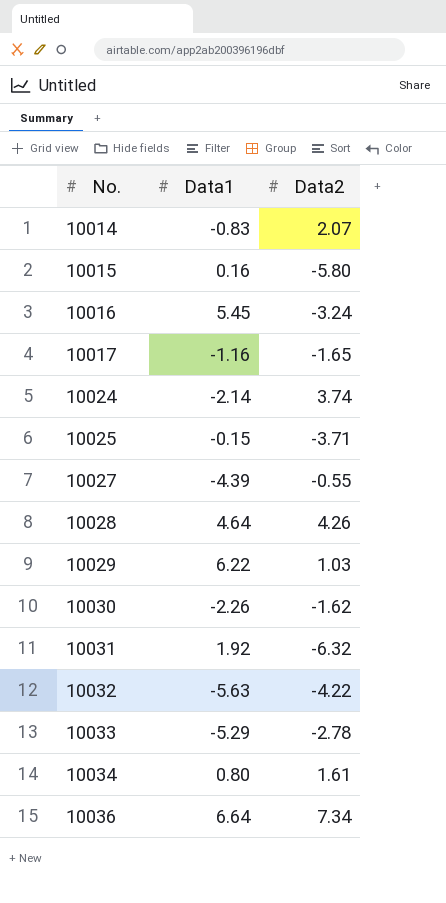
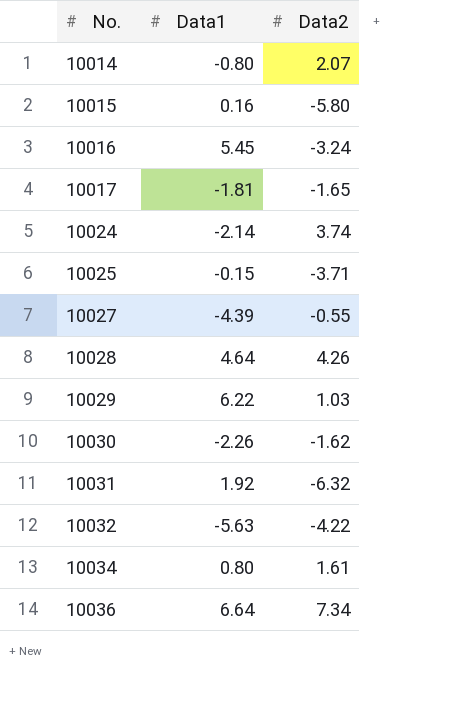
row 10033: -5.29 | -2.78 -> none
10014 | Data1: -0.83 -> -0.80
10017 | Data1: -1.16 -> -1.81

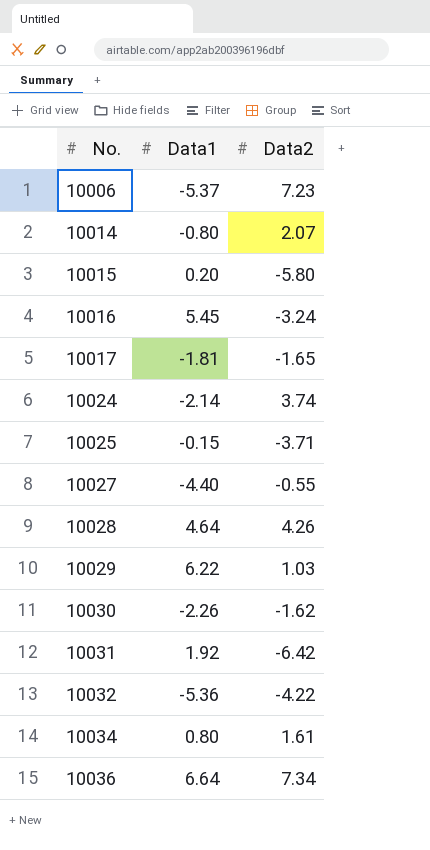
row 10006: none -> -5.37 | 7.23
10015 | Data1: 0.16 -> 0.20
10027 | Data1: -4.39 -> -4.40
10031 | Data2: -6.32 -> -6.42
10032 | Data1: -5.63 -> -5.36

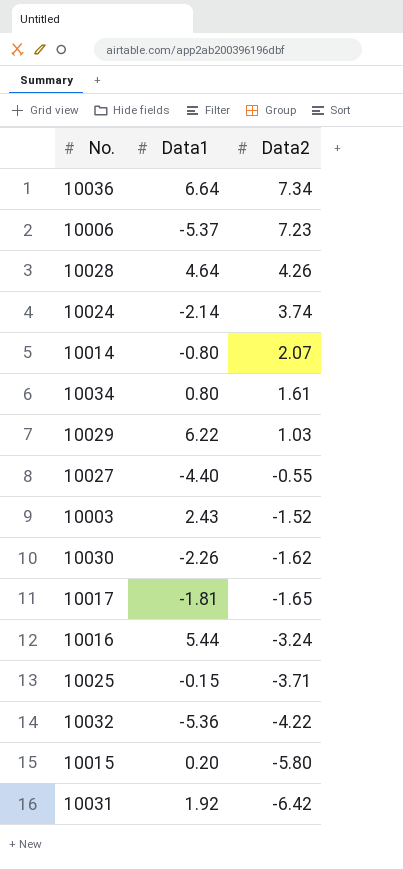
row order: No. ascending -> Data2 descending
row 10003: none -> 2.43 | -1.52
10016 | Data1: 5.45 -> 5.44

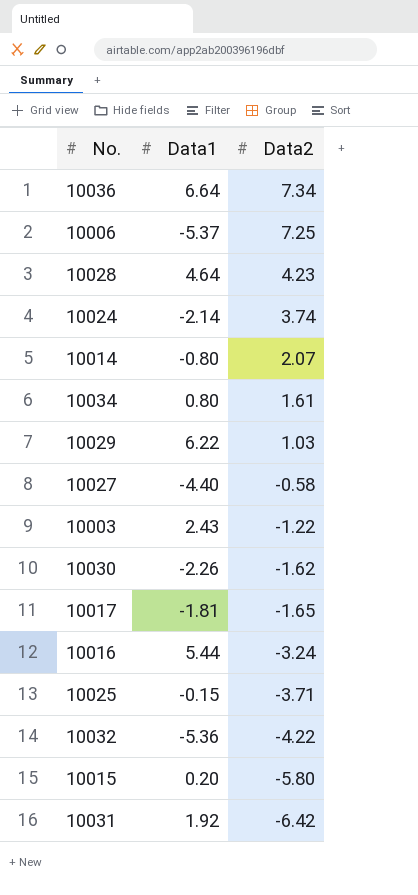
10006 | Data2: 7.23 -> 7.25
10028 | Data2: 4.26 -> 4.23
10027 | Data2: -0.55 -> -0.58
10003 | Data2: -1.52 -> -1.22

